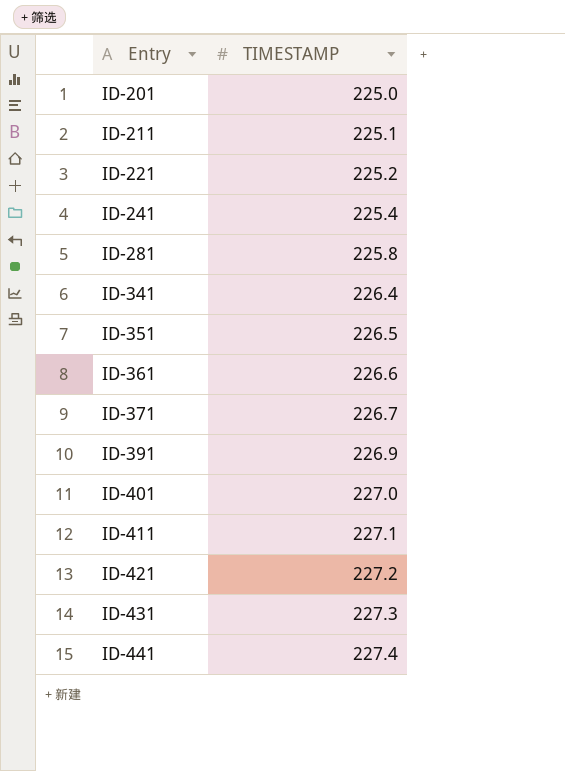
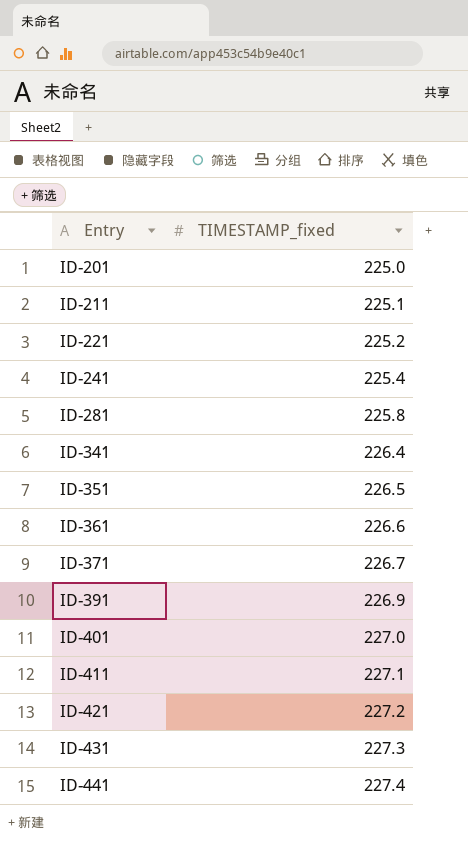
column name: TIMESTAMP -> TIMESTAMP_fixed

